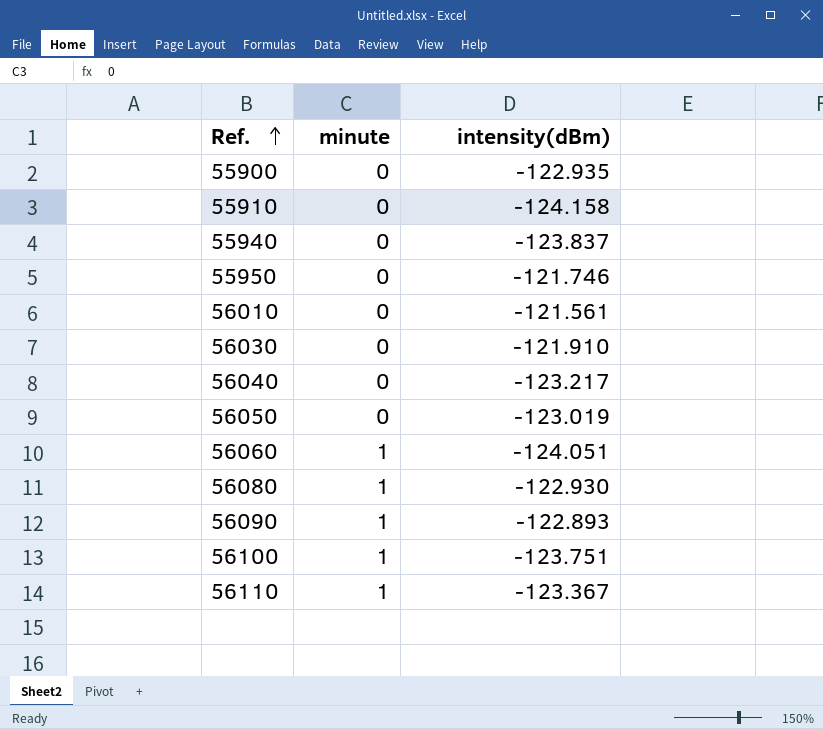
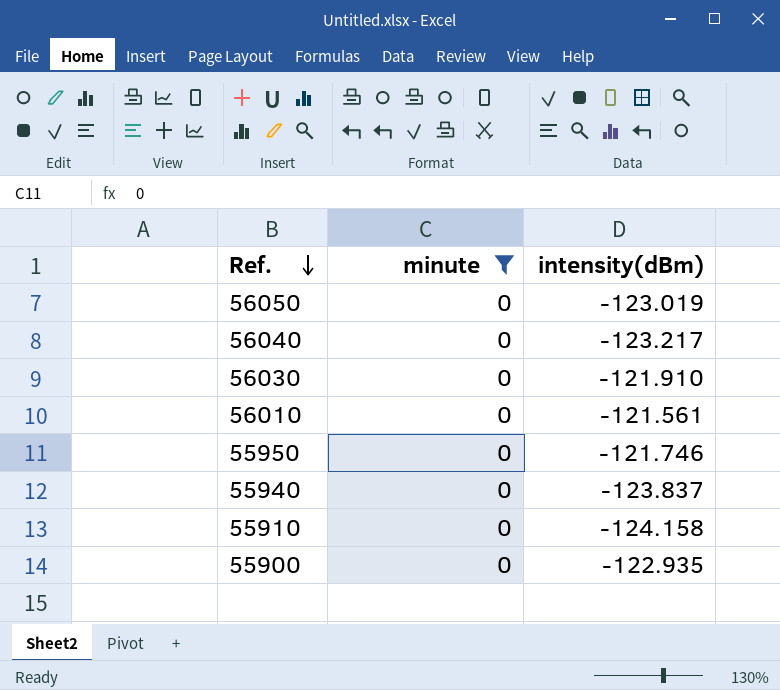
filter: none -> minute = 0
row order: Ref. ascending -> Ref. descending

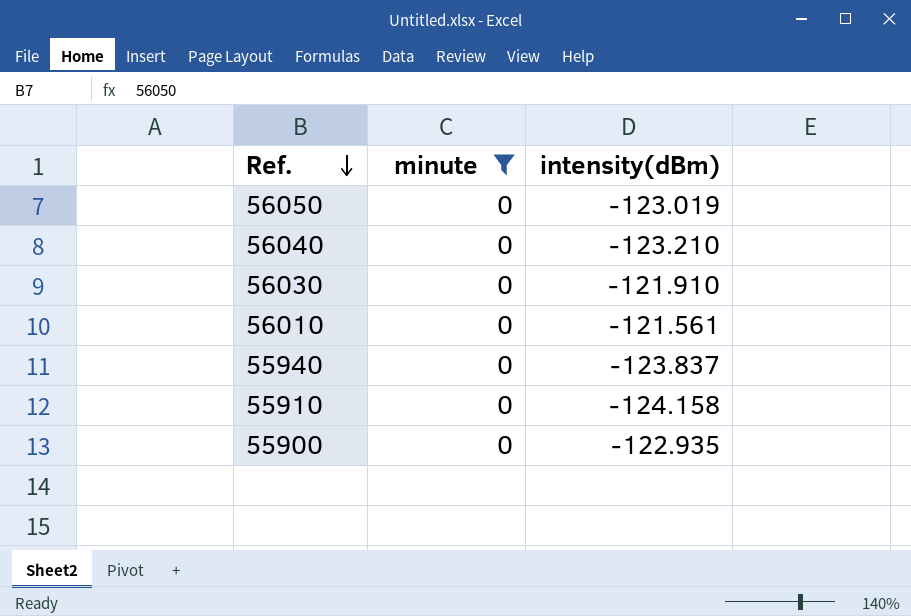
row 55950: 0 | -121.746 -> none
56040 | intensity(dBm): -123.217 -> -123.210

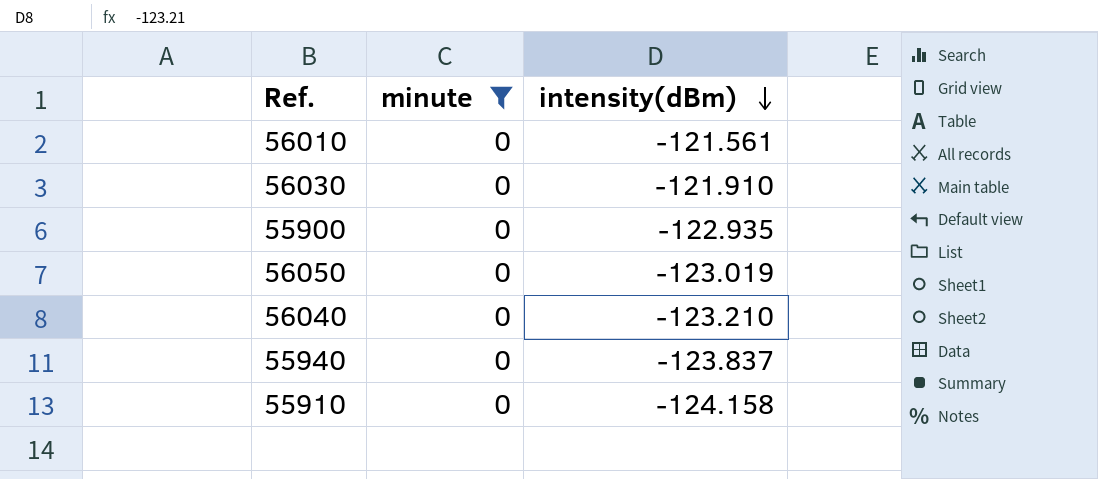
row order: Ref. descending -> intensity(dBm) descending

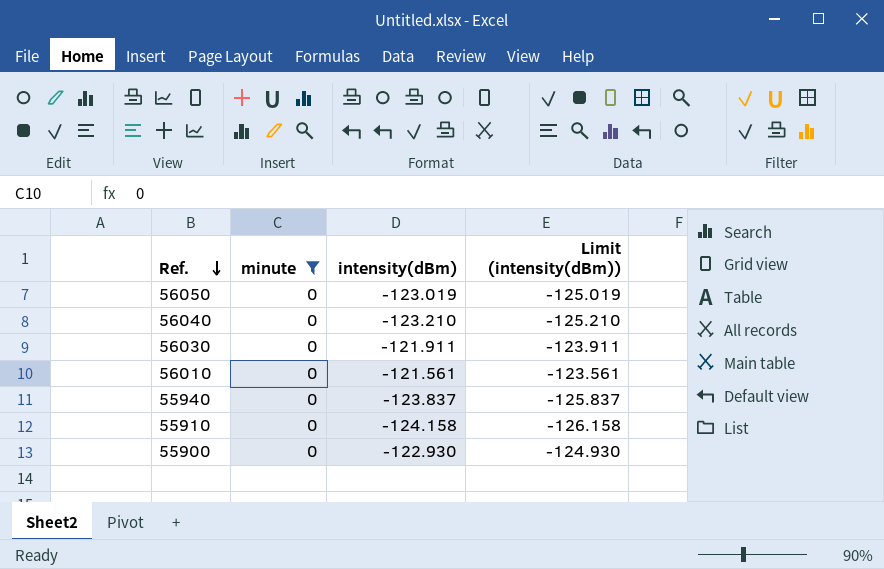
row order: intensity(dBm) descending -> Ref. descending
column Limit (intensity(dBm)) | formula: none -> [intensity(dBm)] - 2
56030 | intensity(dBm): -121.910 -> -121.911
55900 | intensity(dBm): -122.935 -> -122.930

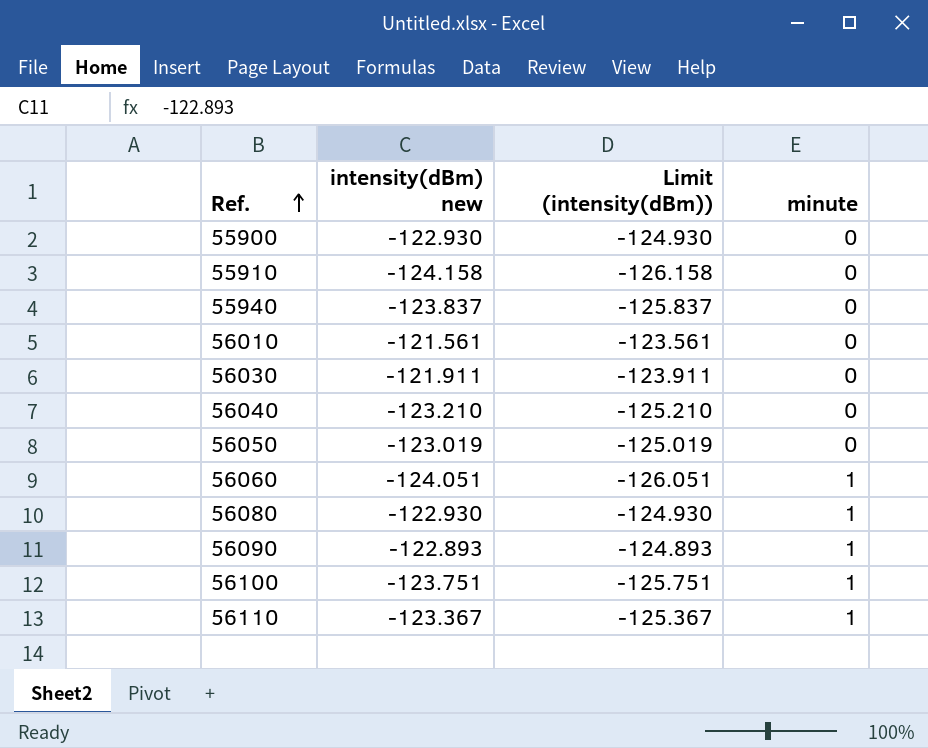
filter: minute = 0 -> none
row order: Ref. descending -> Ref. ascending
column name: intensity(dBm) -> intensity(dBm) new
column minute | position: 2 -> 4

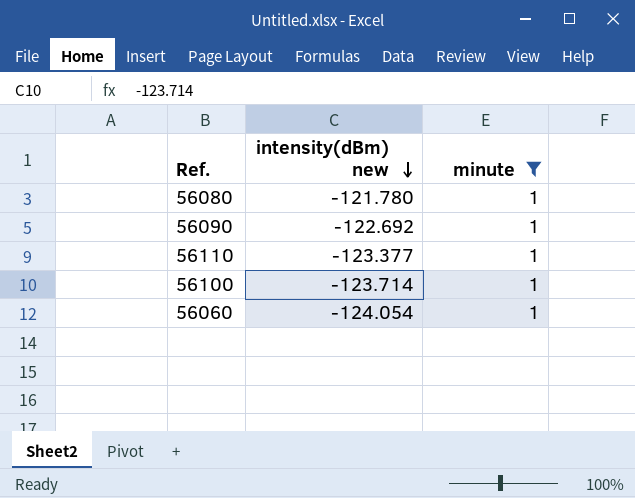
filter: none -> minute = 1
row order: Ref. ascending -> intensity(dBm) new descending
column Limit (intensity(dBm)) | formula: [intensity(dBm) new] - 2 -> none
56080 | intensity(dBm) new: -122.930 -> -121.780
56090 | intensity(dBm) new: -122.893 -> -122.692
56110 | intensity(dBm) new: -123.367 -> -123.377
56100 | intensity(dBm) new: -123.751 -> -123.714
56060 | intensity(dBm) new: -124.051 -> -124.054

